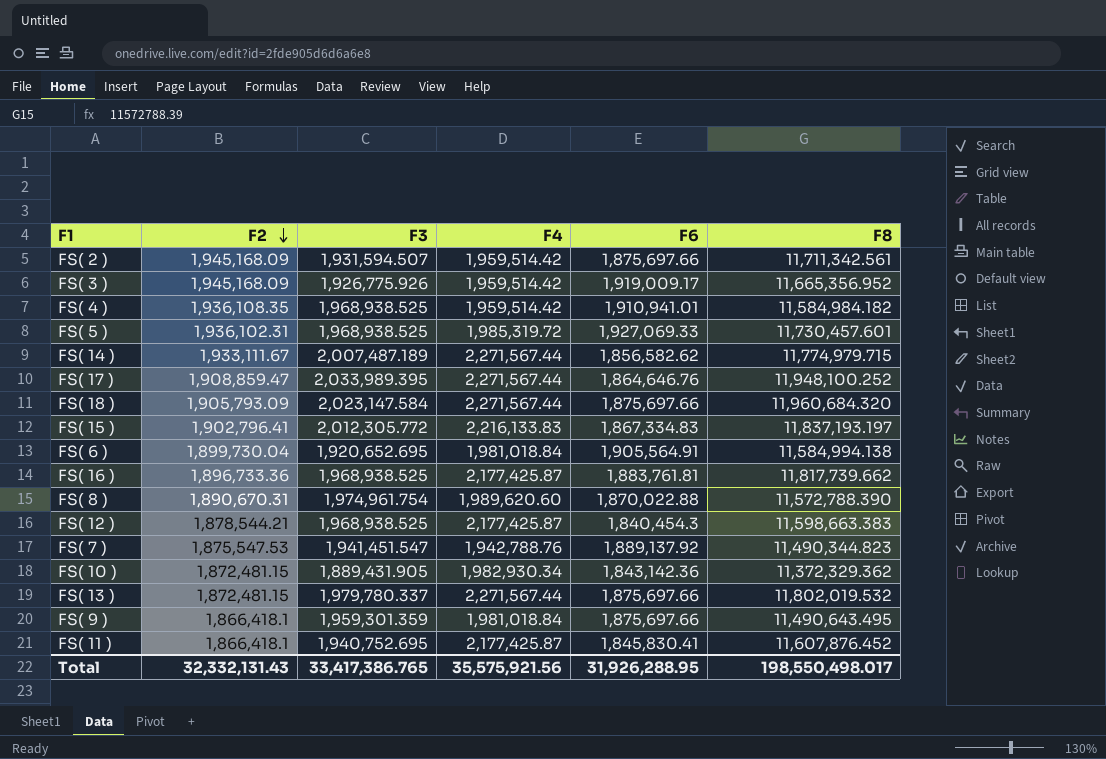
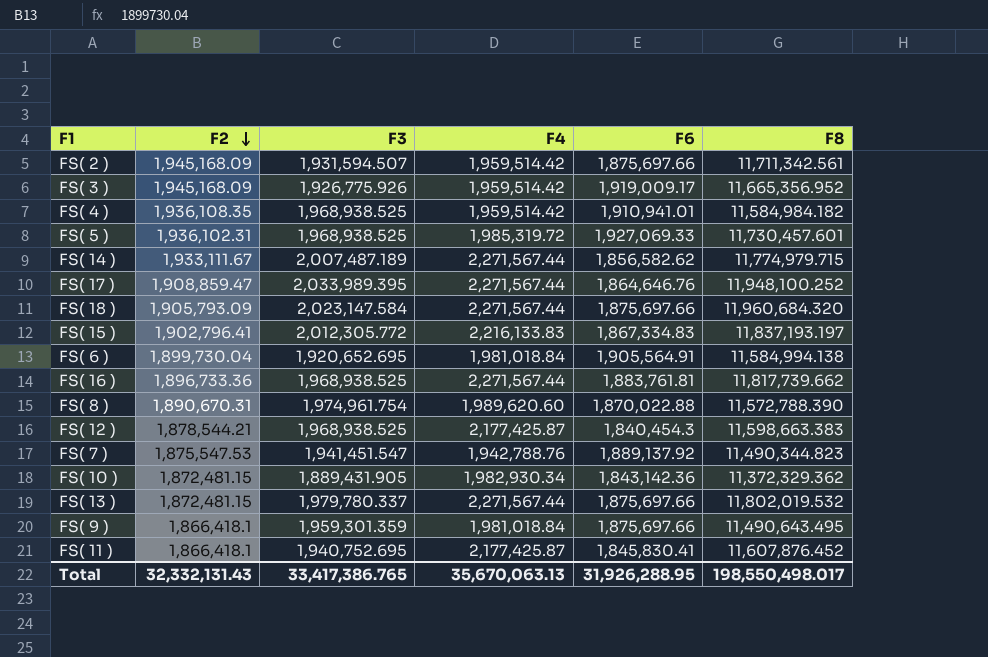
FS( 16 ) | F4: 2,177,425.87 -> 2,271,567.44
Total | F4: 35,575,921.56 -> 35,670,063.13

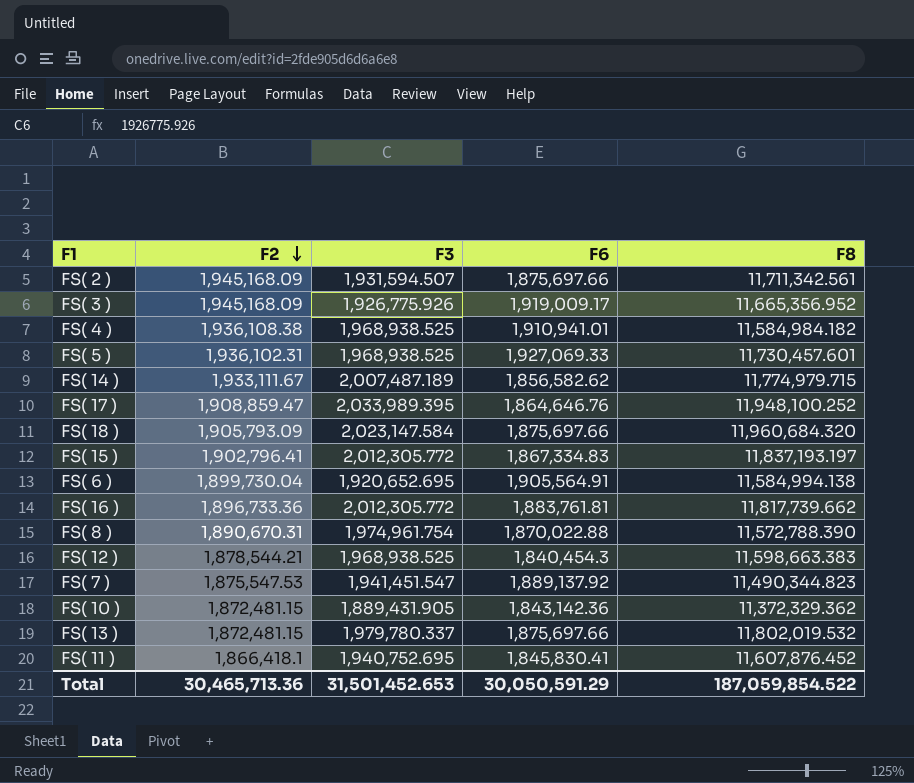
column F4 | position: 4 -> none
row FS( 9 ): 1,866,418.1 | 1,959,301.359 | 1,981,018.84 | 1,875,697.66 | 11,490,643.495 -> none
FS( 4 ) | F2: 1,936,108.35 -> 1,936,108.38
FS( 16 ) | F3: 1,968,938.525 -> 2,012,305.772
Total | F2: 32,332,131.43 -> 30,465,713.36
Total | F3: 33,417,386.765 -> 31,501,452.653
Total | F6: 31,926,288.95 -> 30,050,591.29
Total | F8: 198,550,498.017 -> 187,059,854.522

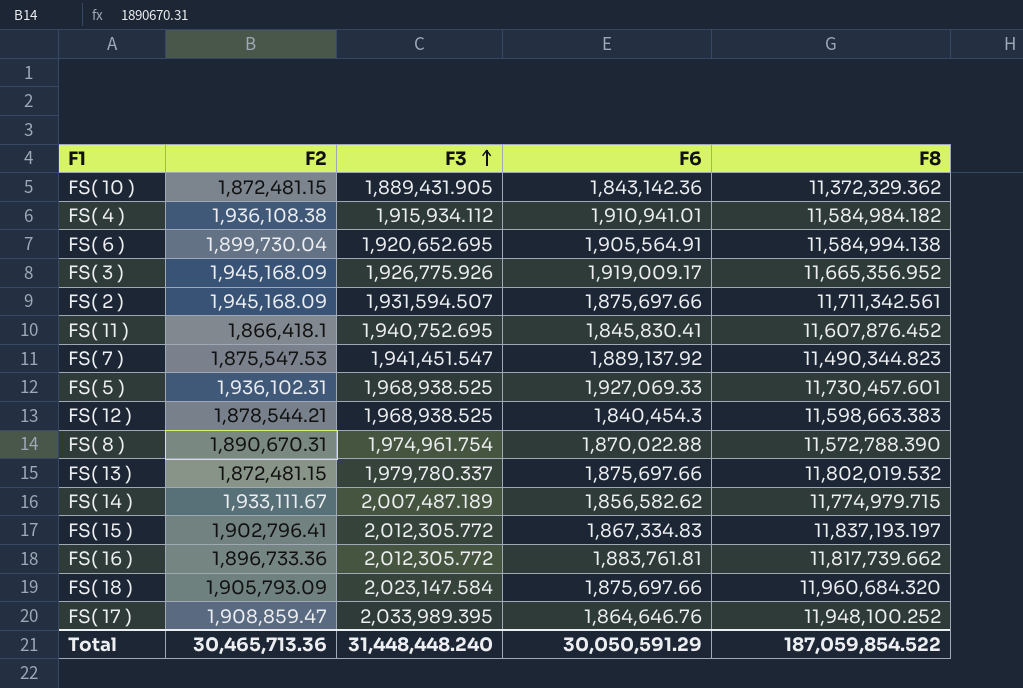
row order: F2 descending -> F3 ascending
FS( 4 ) | F3: 1,968,938.525 -> 1,915,934.112
Total | F3: 31,501,452.653 -> 31,448,448.240

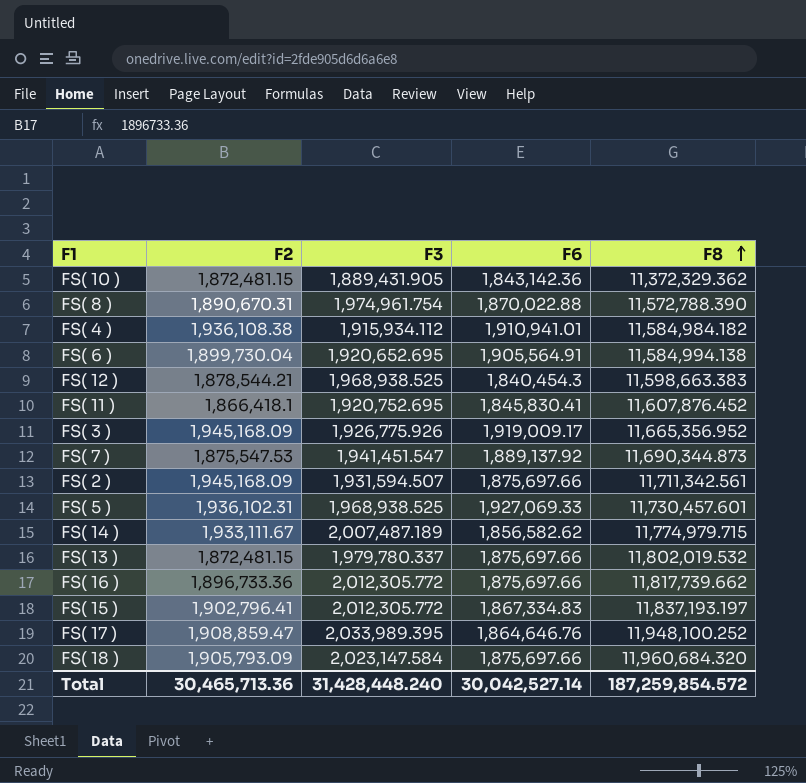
row order: F3 ascending -> F8 ascending
FS( 11 ) | F3: 1,940,752.695 -> 1,920,752.695
FS( 7 ) | F8: 11,490,344.823 -> 11,690,344.873
FS( 16 ) | F6: 1,883,761.81 -> 1,875,697.66
Total | F3: 31,448,448.240 -> 31,428,448.240
Total | F6: 30,050,591.29 -> 30,042,527.14
Total | F8: 187,059,854.522 -> 187,259,854.572

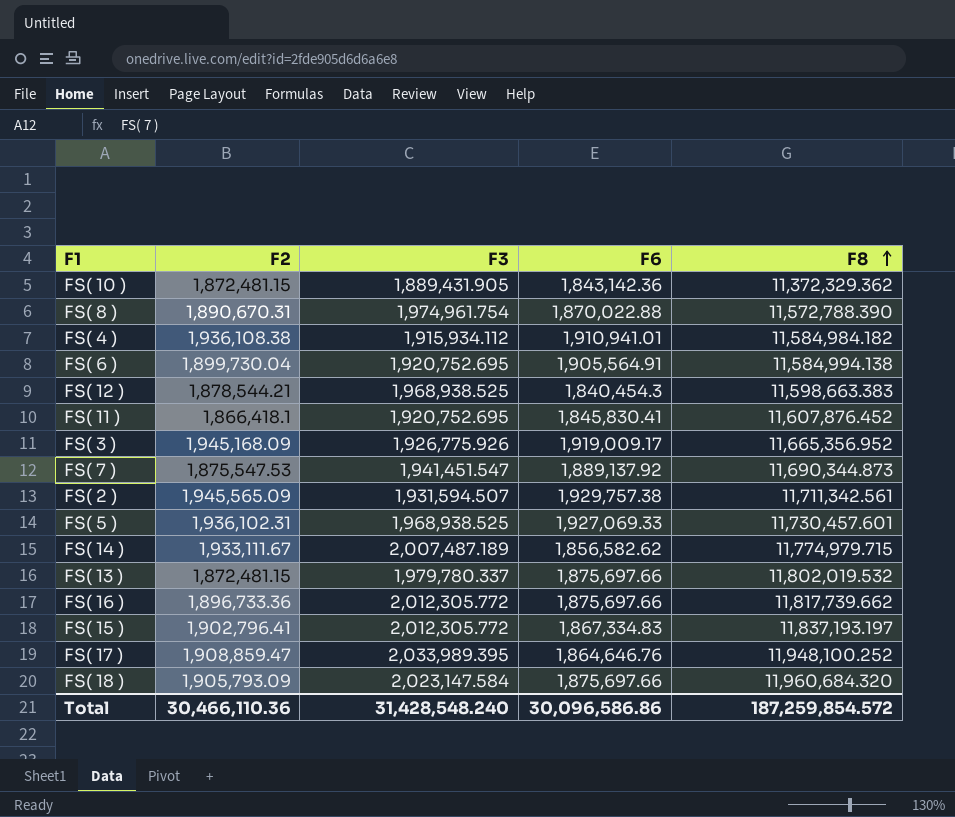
FS( 6 ) | F3: 1,920,652.695 -> 1,920,752.695
FS( 2 ) | F2: 1,945,168.09 -> 1,945,565.09
FS( 2 ) | F6: 1,875,697.66 -> 1,929,757.38
Total | F2: 30,465,713.36 -> 30,466,110.36
Total | F3: 31,428,448.240 -> 31,428,548.240
Total | F6: 30,042,527.14 -> 30,096,586.86

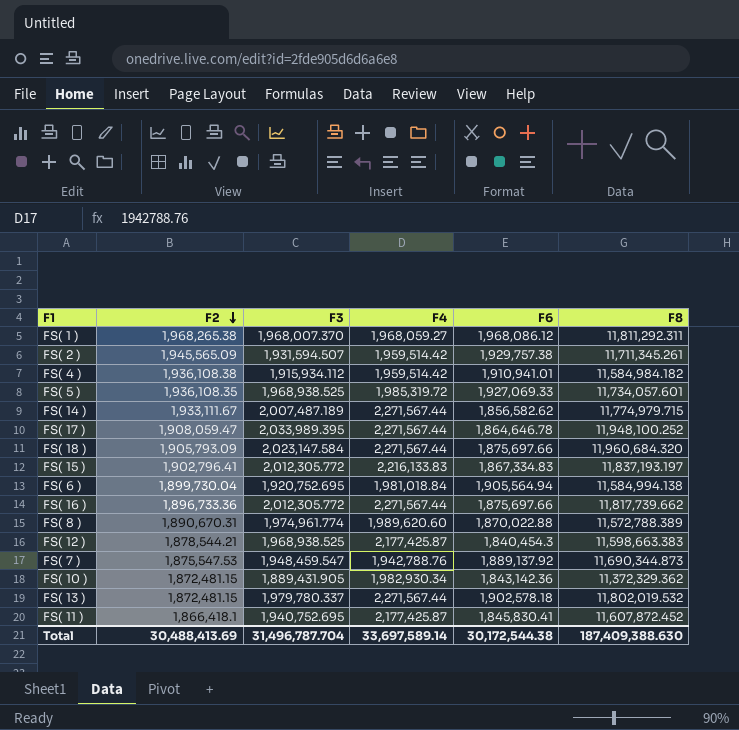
row order: F8 ascending -> F2 descending
column F4 | position: none -> 4
row FS( 3 ): 1,945,168.09 | 1,926,775.926 | 1,919,009.17 | 11,665,356.952 -> none
row FS( 1 ): none -> 1,968,265.38 | 1,968,007.370 | 1,968,059.27 | 1,968,086.12 | 11,811,292.311
FS( 2 ) | F8: 11,711,342.561 -> 11,711,345.261
FS( 5 ) | F2: 1,936,102.31 -> 1,936,108.35
FS( 5 ) | F8: 11,730,457.601 -> 11,734,057.601
FS( 17 ) | F2: 1,908,859.47 -> 1,908,059.47
FS( 17 ) | F6: 1,864,646.76 -> 1,864,646.78
FS( 6 ) | F6: 1,905,564.91 -> 1,905,564.94
FS( 8 ) | F3: 1,974,961.754 -> 1,974,961.774
FS( 8 ) | F8: 11,572,788.390 -> 11,572,788.389
FS( 7 ) | F3: 1,941,451.547 -> 1,948,459.547
FS( 13 ) | F6: 1,875,697.66 -> 1,902,578.18
FS( 11 ) | F3: 1,920,752.695 -> 1,940,752.695
FS( 11 ) | F8: 11,607,876.452 -> 11,607,872.452
Total | F2: 30,466,110.36 -> 30,488,413.69
Total | F3: 31,428,548.240 -> 31,496,787.704
Total | F6: 30,096,586.86 -> 30,172,544.38
Total | F8: 187,259,854.572 -> 187,409,388.630

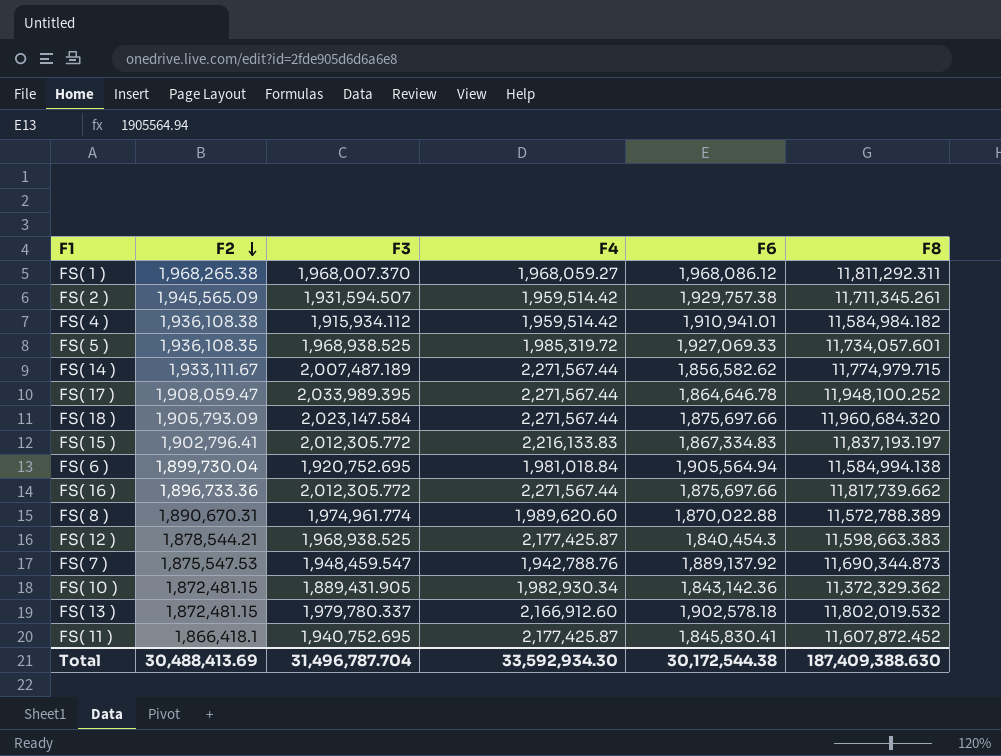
FS( 13 ) | F4: 2,271,567.44 -> 2,166,912.60
Total | F4: 33,697,589.14 -> 33,592,934.30

